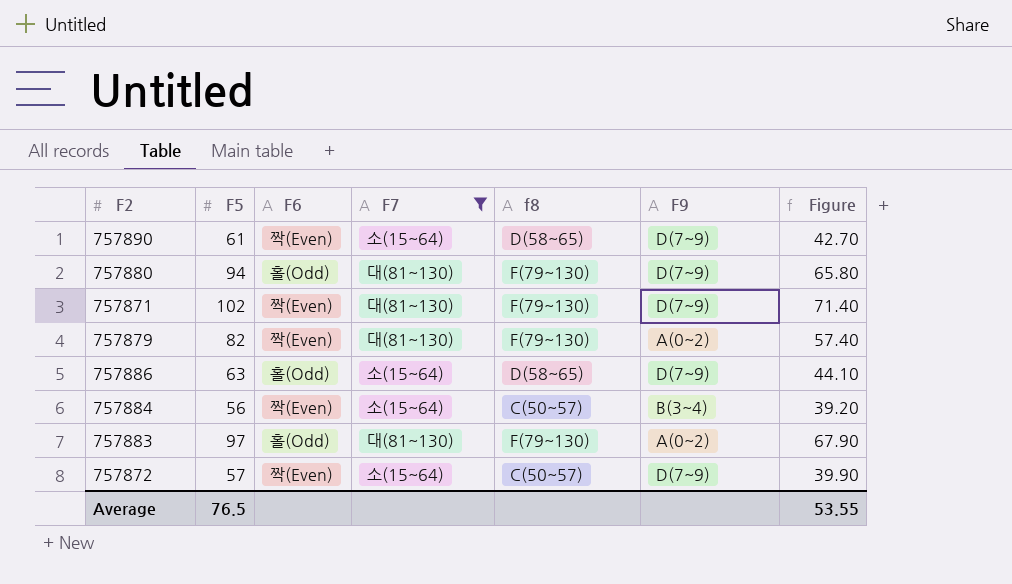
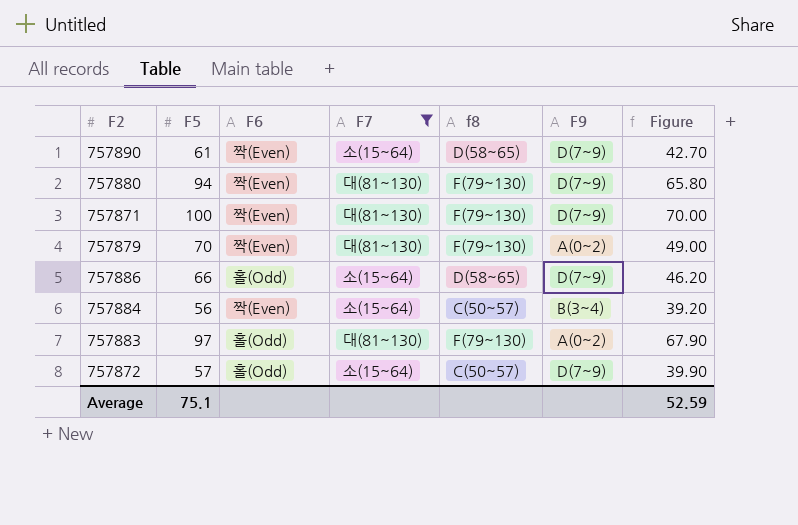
757880 | F6: 홀(Odd) -> 짝(Even)
757871 | F5: 102 -> 100
757871 | Figure: 71.40 -> 70.00
757879 | F5: 82 -> 70
757879 | Figure: 57.40 -> 49.00
757886 | F5: 63 -> 66
757886 | Figure: 44.10 -> 46.20
757872 | F6: 짝(Even) -> 홀(Odd)
Average | F5: 76.5 -> 75.1
Average | Figure: 53.55 -> 52.59

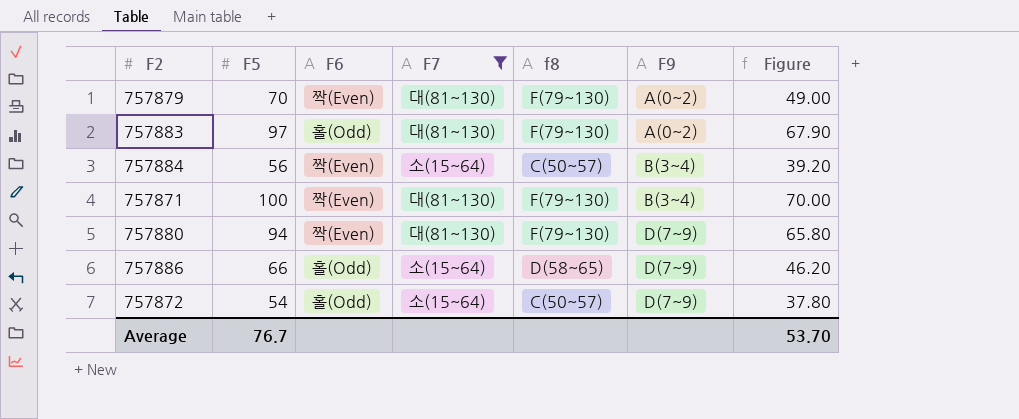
row order: none -> F9 ascending
row 757890: 61 | 짝(Even) | 소(15~64) | D(58~65) | D(7~9) | 42.70 -> none
757871 | F9: D(7~9) -> B(3~4)
757872 | F5: 57 -> 54
757872 | Figure: 39.90 -> 37.80
Average | F5: 75.1 -> 76.7
Average | Figure: 52.59 -> 53.70

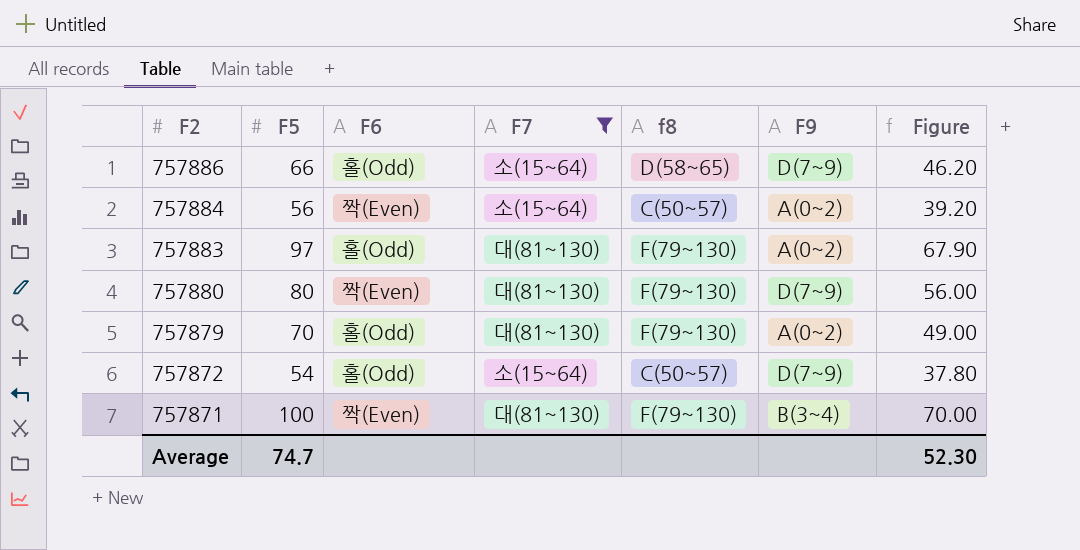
row order: F9 ascending -> F2 descending
757884 | F9: B(3~4) -> A(0~2)
757880 | F5: 94 -> 80
757880 | Figure: 65.80 -> 56.00
757879 | F6: 짝(Even) -> 홀(Odd)
Average | F5: 76.7 -> 74.7
Average | Figure: 53.70 -> 52.30

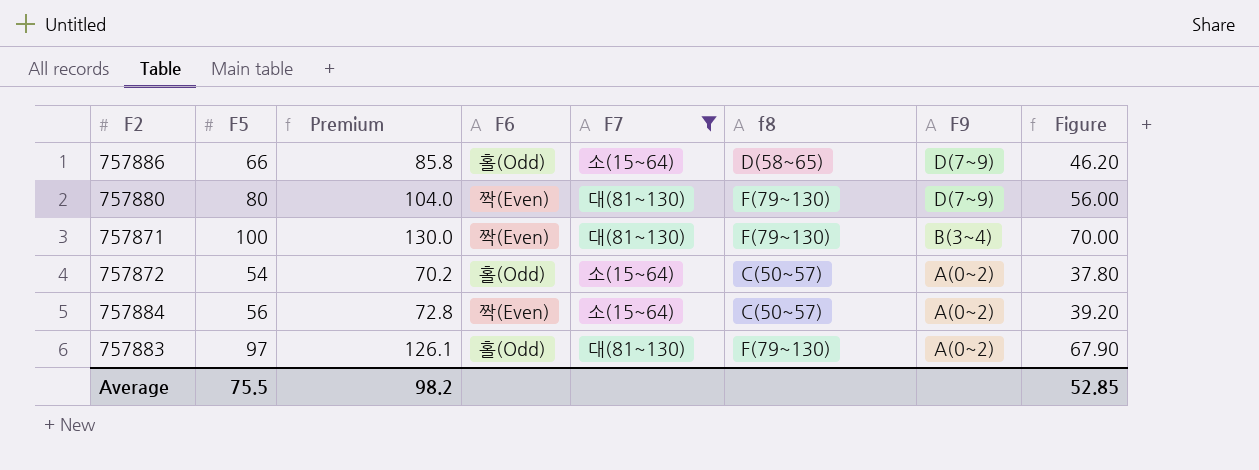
row order: F2 descending -> F9 descending
column Premium | formula: none -> [F5] * 1.3
row 757879: 70 | 홀(Odd) | 대(81~130) | F(79~130) | A(0~2) | 49.00 -> none
757872 | F9: D(7~9) -> A(0~2)
Average | F5: 74.7 -> 75.5
Average | Figure: 52.30 -> 52.85

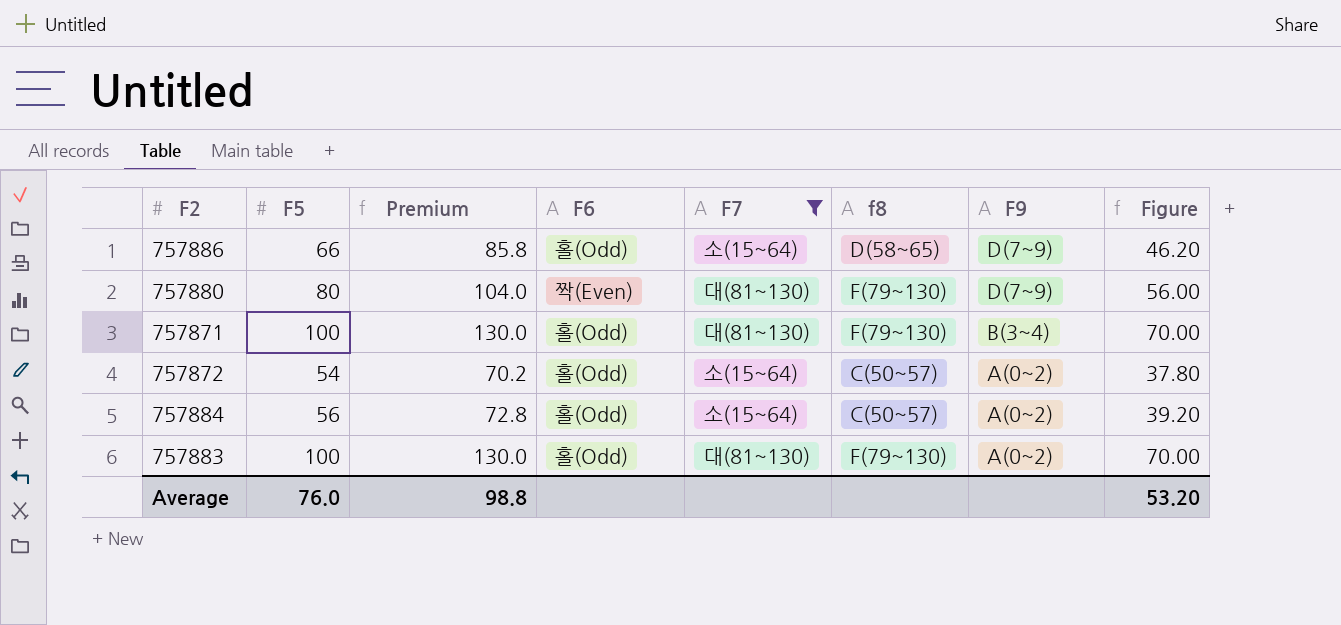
757871 | F6: 짝(Even) -> 홀(Odd)
757884 | F6: 짝(Even) -> 홀(Odd)
757883 | F5: 97 -> 100
757883 | Premium: 126.1 -> 130.0
757883 | Figure: 67.90 -> 70.00
Average | F5: 75.5 -> 76.0
Average | Premium: 98.2 -> 98.8
Average | Figure: 52.85 -> 53.20

